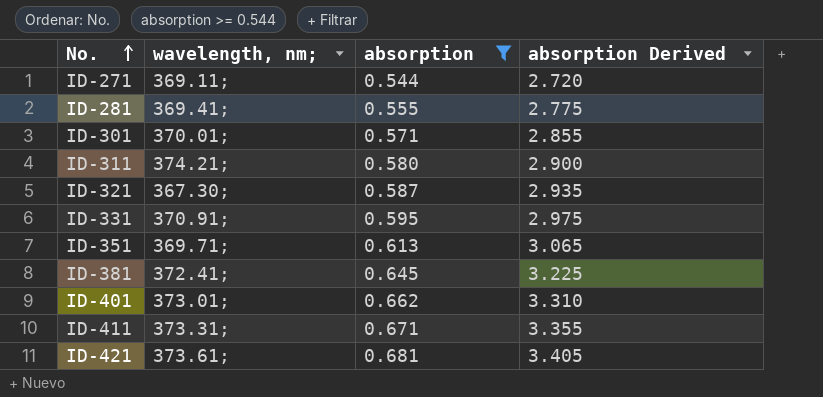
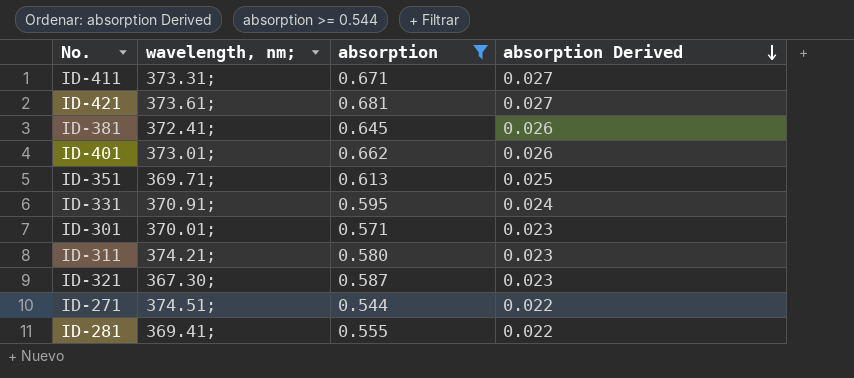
row order: No. ascending -> absorption Derived descending
column absorption Derived | formula: [absorption] * 5 -> [absorption] * 0.04
ID-271 | wavelength, nm;: 369.11; -> 374.51;

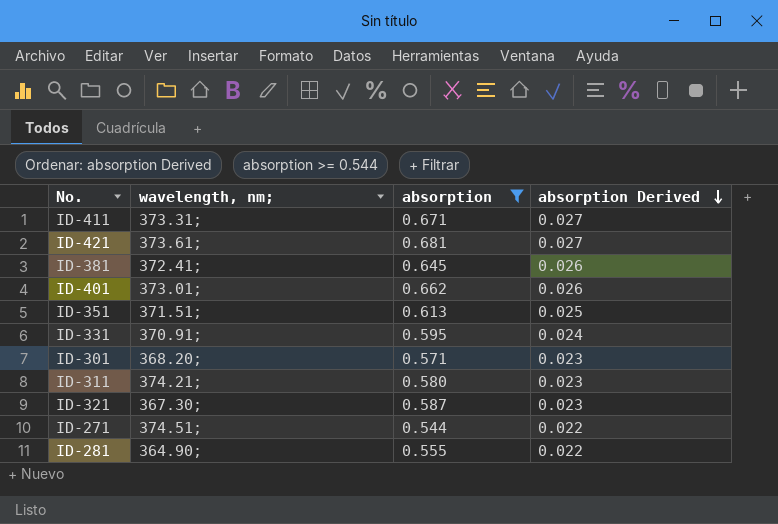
ID-351 | wavelength, nm;: 369.71; -> 371.51;
ID-301 | wavelength, nm;: 370.01; -> 368.20;
ID-281 | wavelength, nm;: 369.41; -> 364.90;

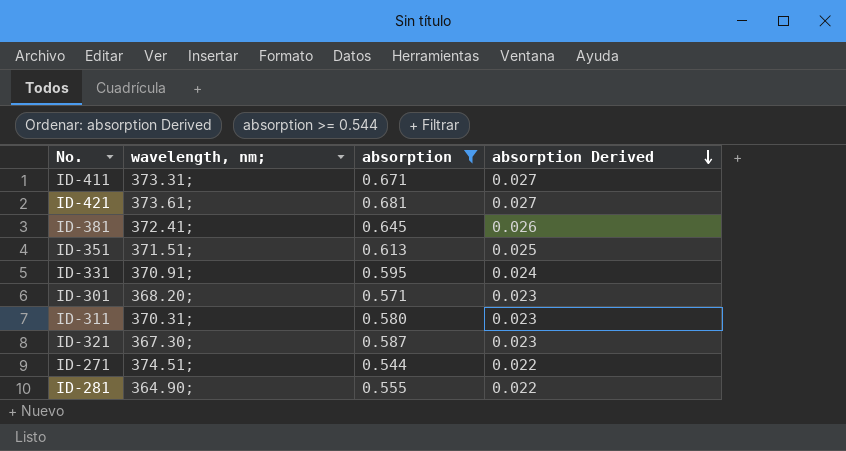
row ID-401: 373.01; | 0.662 | 0.026 -> none
ID-311 | wavelength, nm;: 374.21; -> 370.31;

